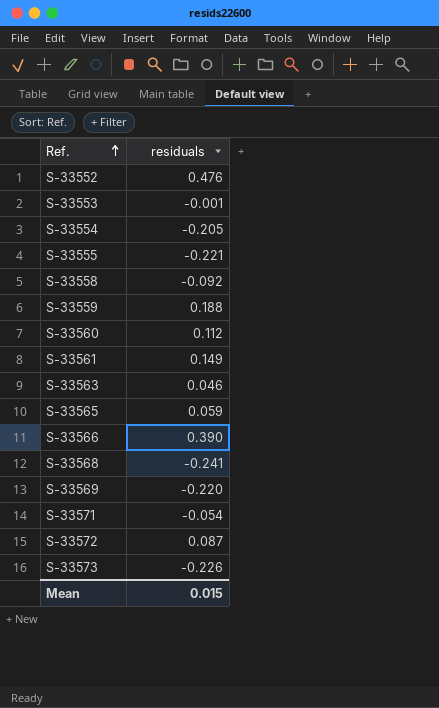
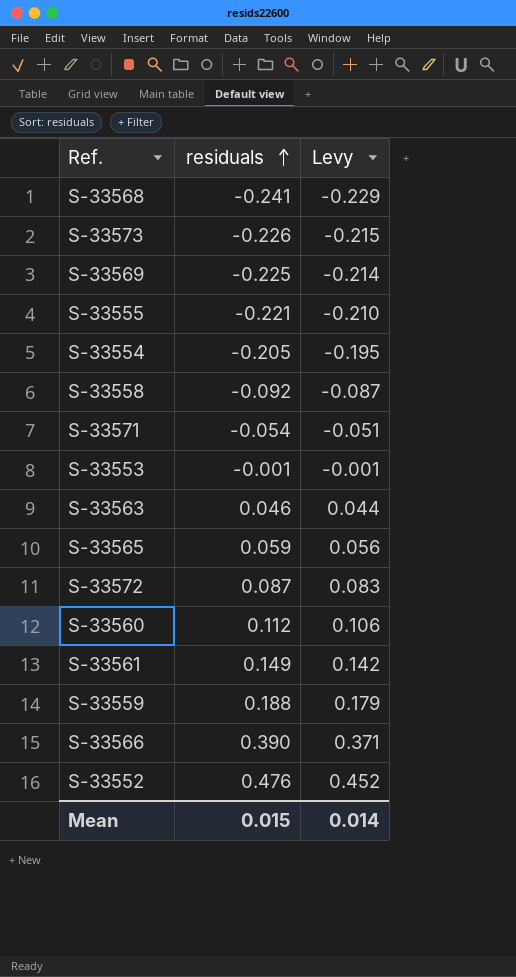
row order: Ref. ascending -> residuals ascending
column Levy | formula: none -> [residuals] * 0.95
S-33569 | residuals: -0.220 -> -0.225

